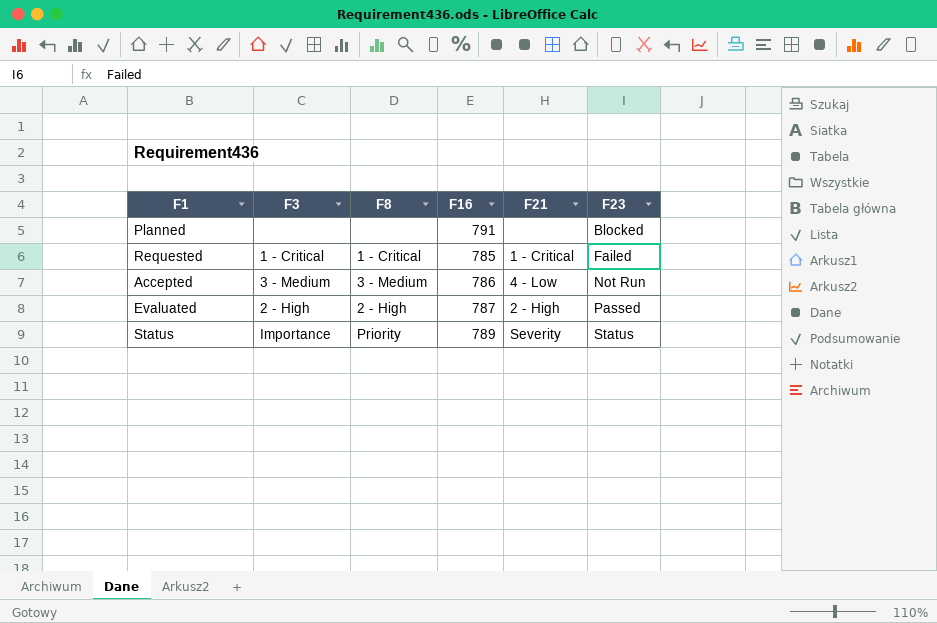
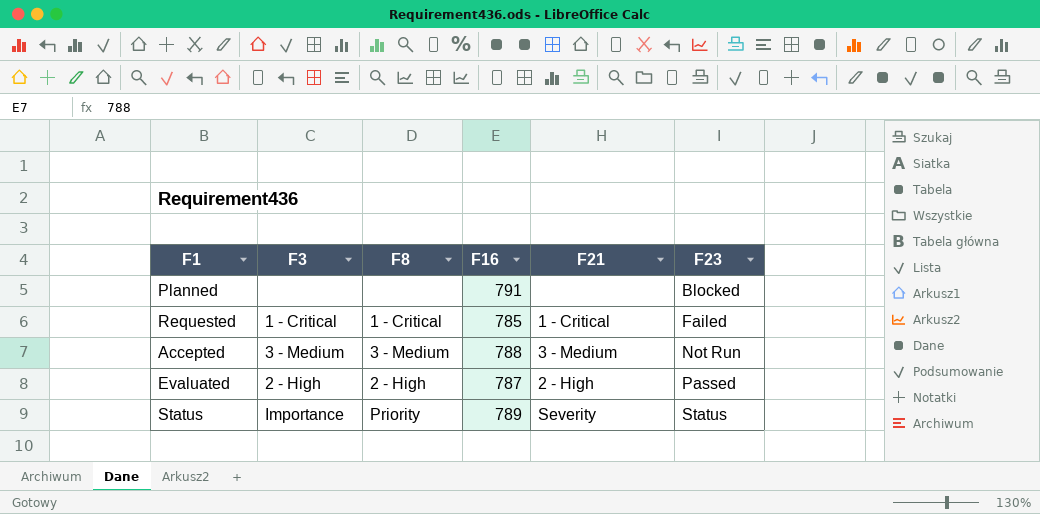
Accepted | F16: 786 -> 788
Accepted | F21: 4 - Low -> 3 - Medium

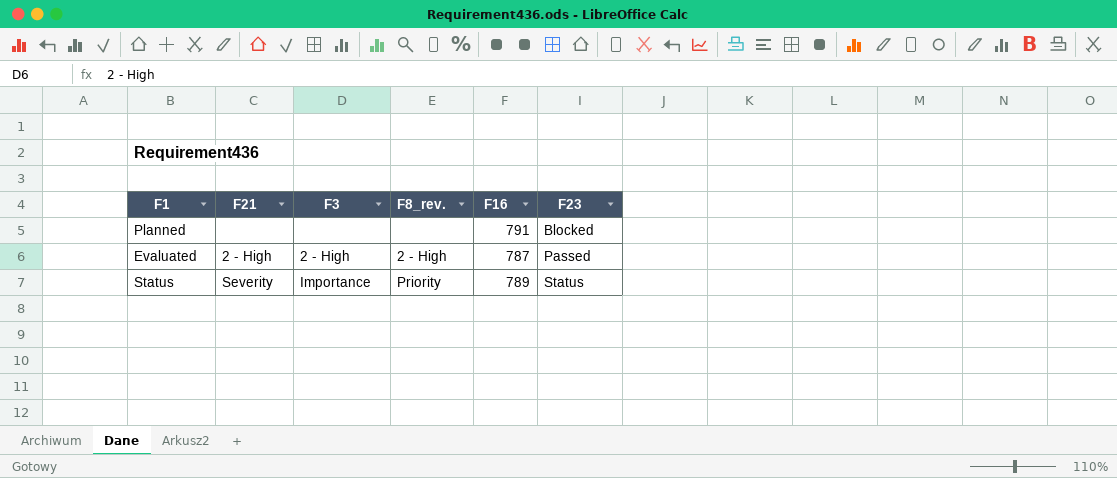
column F21 | position: 5 -> 2
column name: F8 -> F8_rev.
row Requested: 1 - Critical | 1 - Critical | 785 | 1 - Critical | Failed -> none
row Accepted: 3 - Medium | 3 - Medium | 788 | 3 - Medium | Not Run -> none

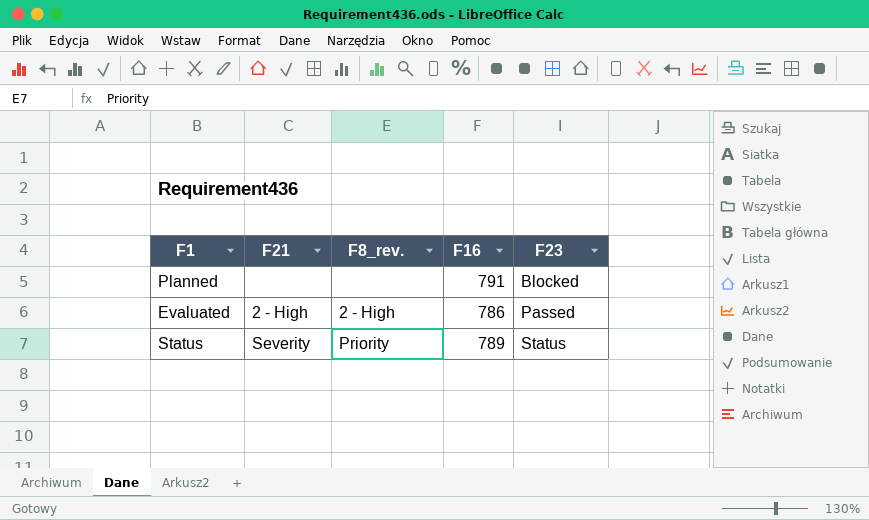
column F3 | position: 3 -> none
Evaluated | F16: 787 -> 786

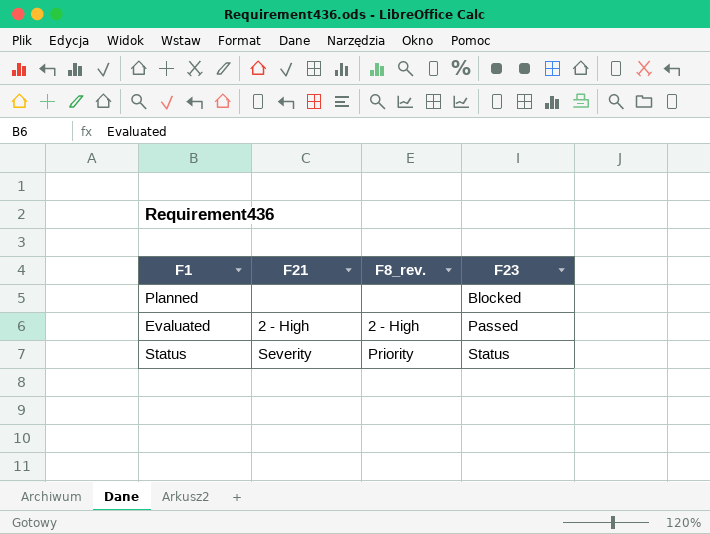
column F16 | position: 4 -> none

